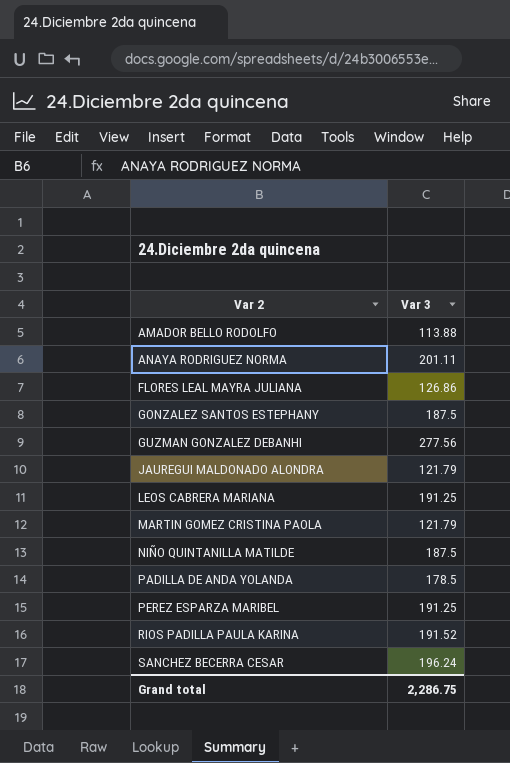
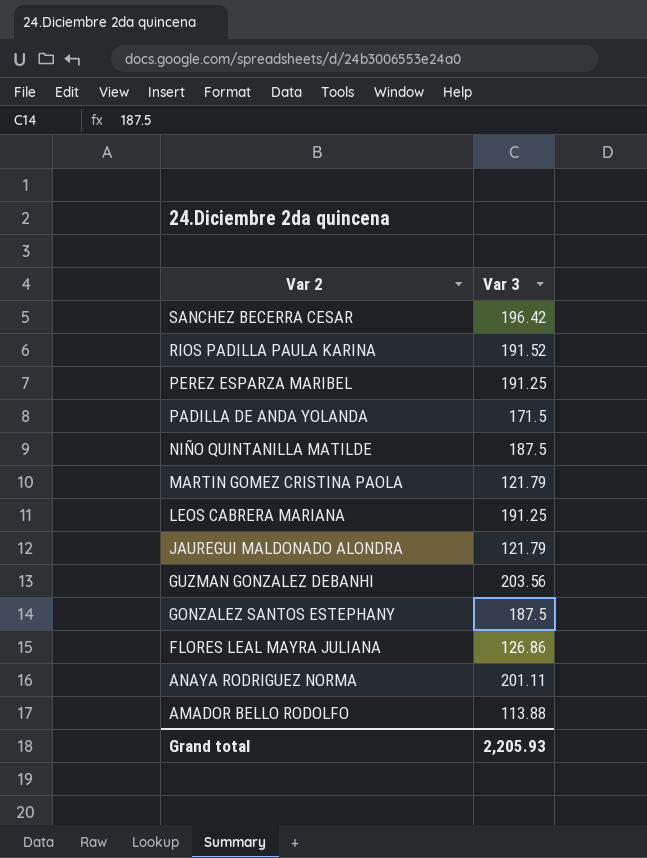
row order: Var 2 ascending -> Var 2 descending
SANCHEZ BECERRA CESAR | Var 3: 196.24 -> 196.42
PADILLA DE ANDA YOLANDA | Var 3: 178.5 -> 171.5
GUZMAN GONZALEZ DEBANHI | Var 3: 277.56 -> 203.56
Grand total | Var 3: 2,286.75 -> 2,205.93

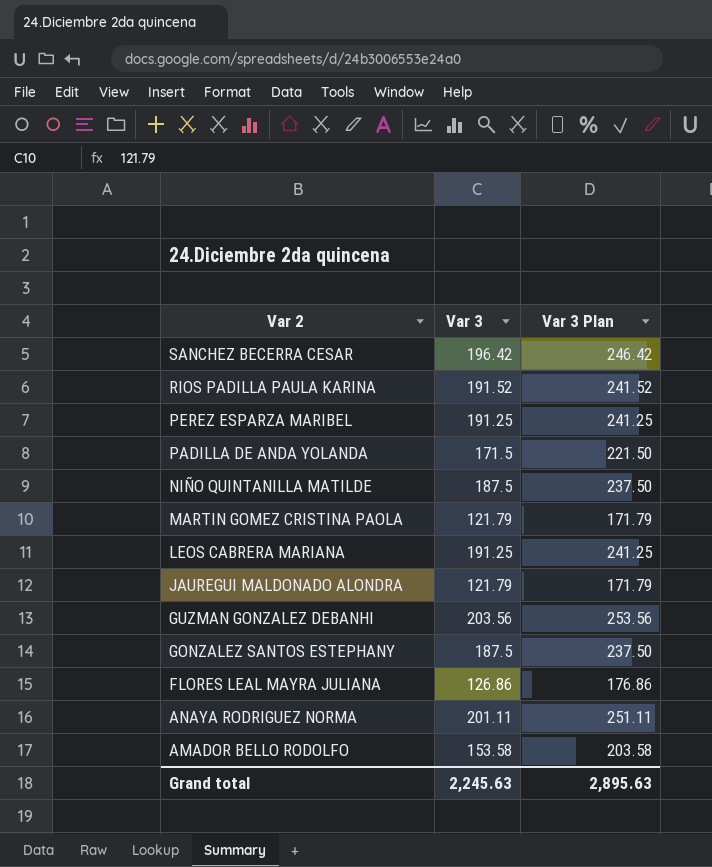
column Var 3 Plan | formula: none -> [Var 3] + 50
AMADOR BELLO RODOLFO | Var 3: 113.88 -> 153.58
Grand total | Var 3: 2,205.93 -> 2,245.63

